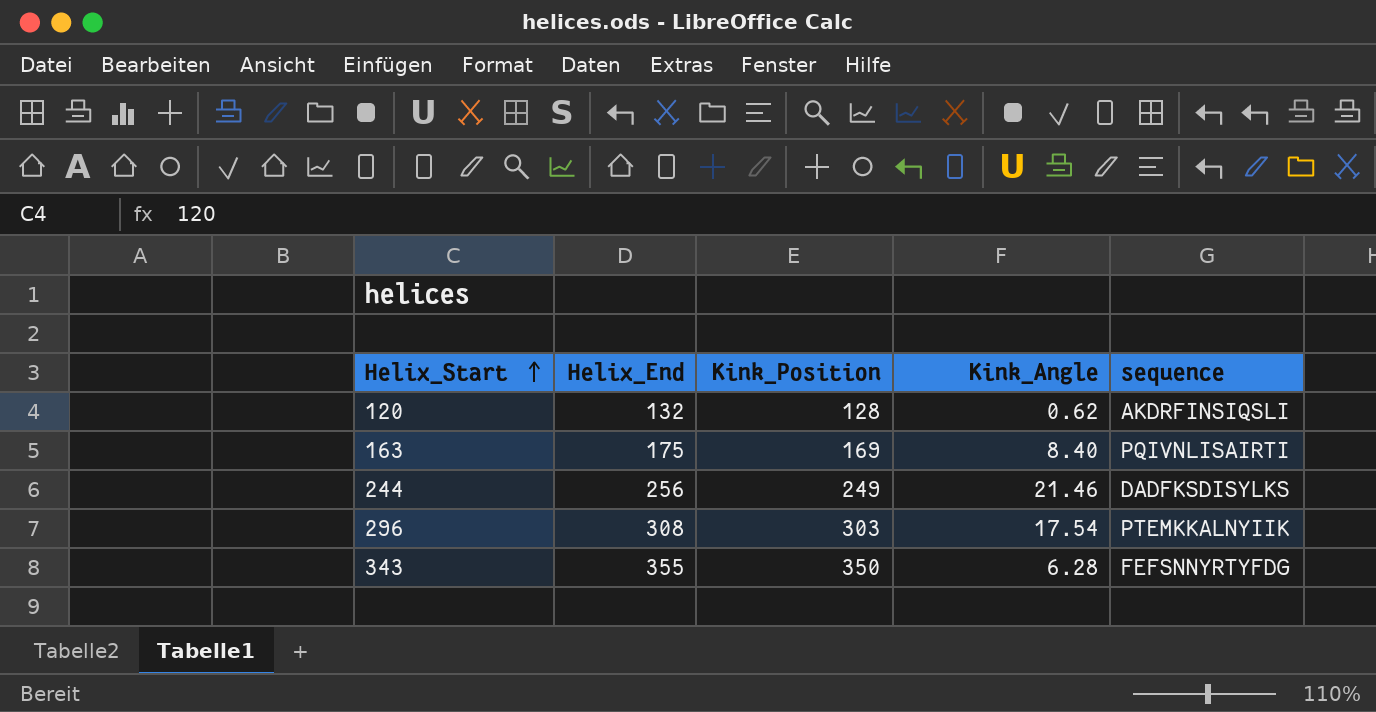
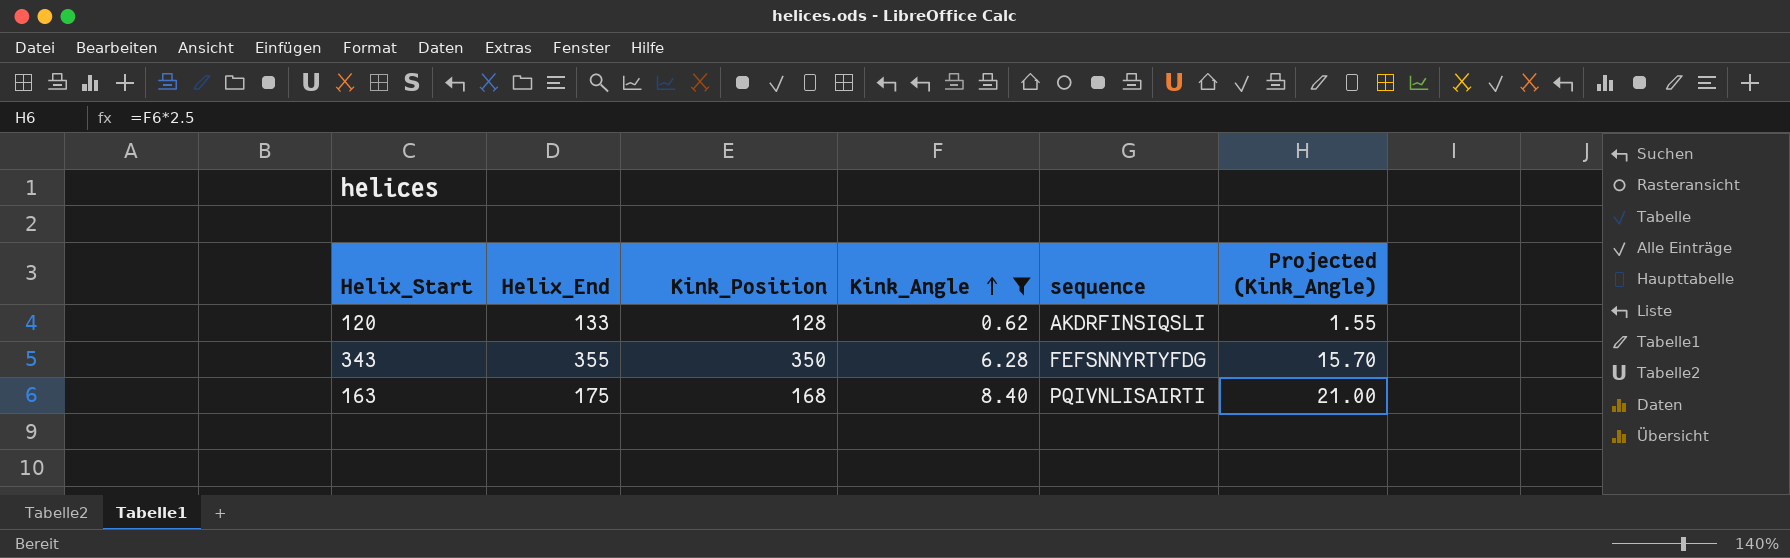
filter: none -> Kink_Angle <= 8.40
row order: Helix_Start ascending -> Kink_Angle ascending
column Projected (Kink_Angle) | formula: none -> [Kink_Angle] * 2.5
120 | Helix_End: 132 -> 133
163 | Kink_Position: 169 -> 168

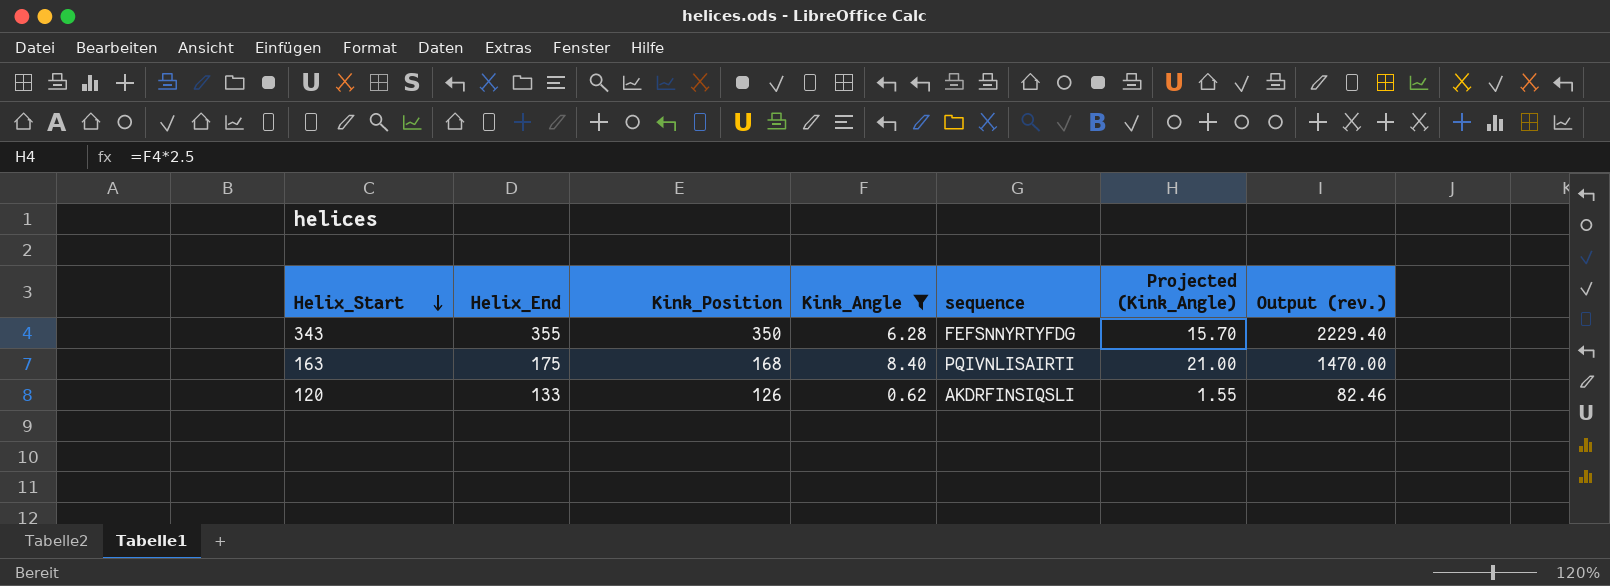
row order: Kink_Angle ascending -> Helix_Start descending
column Output (rev.) | formula: none -> [Helix_End] * [Kink_Angle]
120 | Kink_Position: 128 -> 126

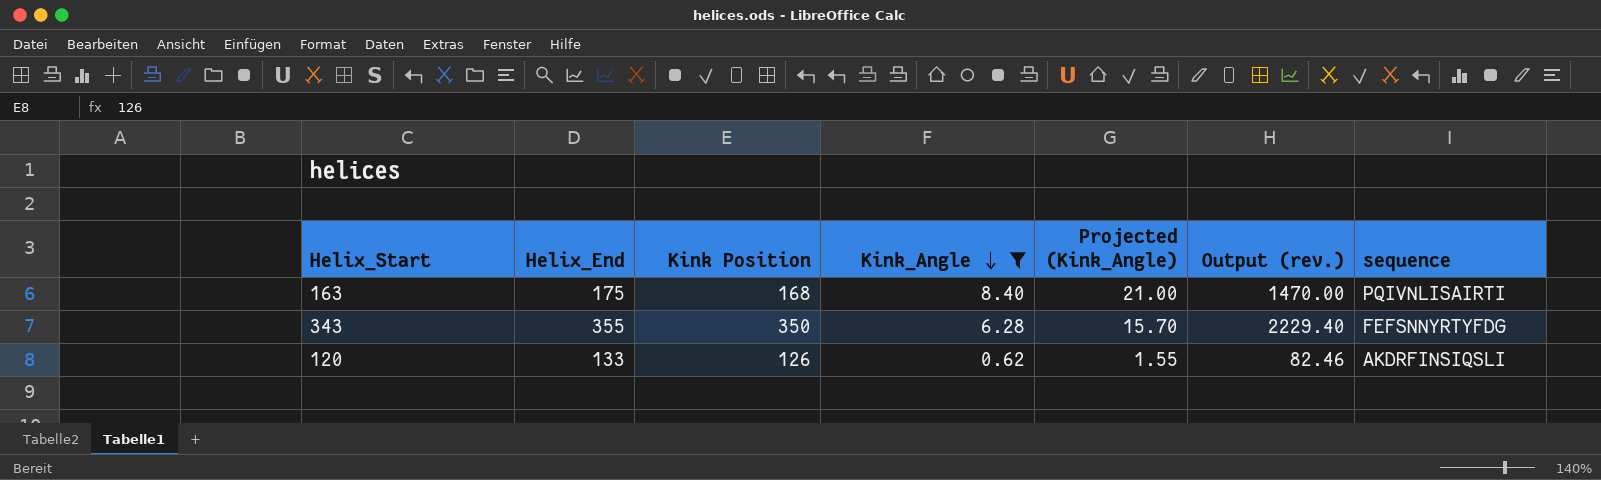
row order: Helix_Start descending -> Kink_Angle descending
column name: Kink_Position -> Kink Position
column sequence | position: 5 -> 7

